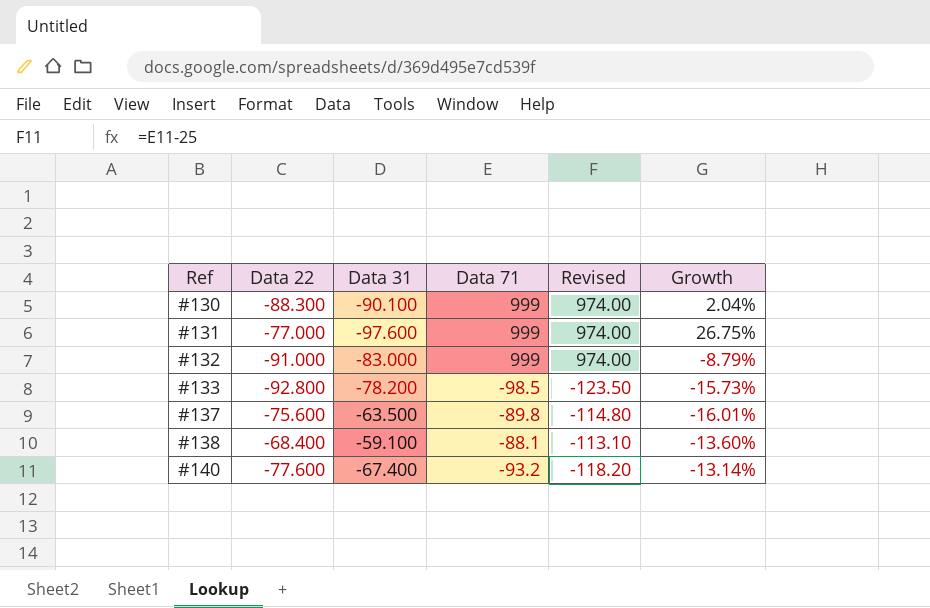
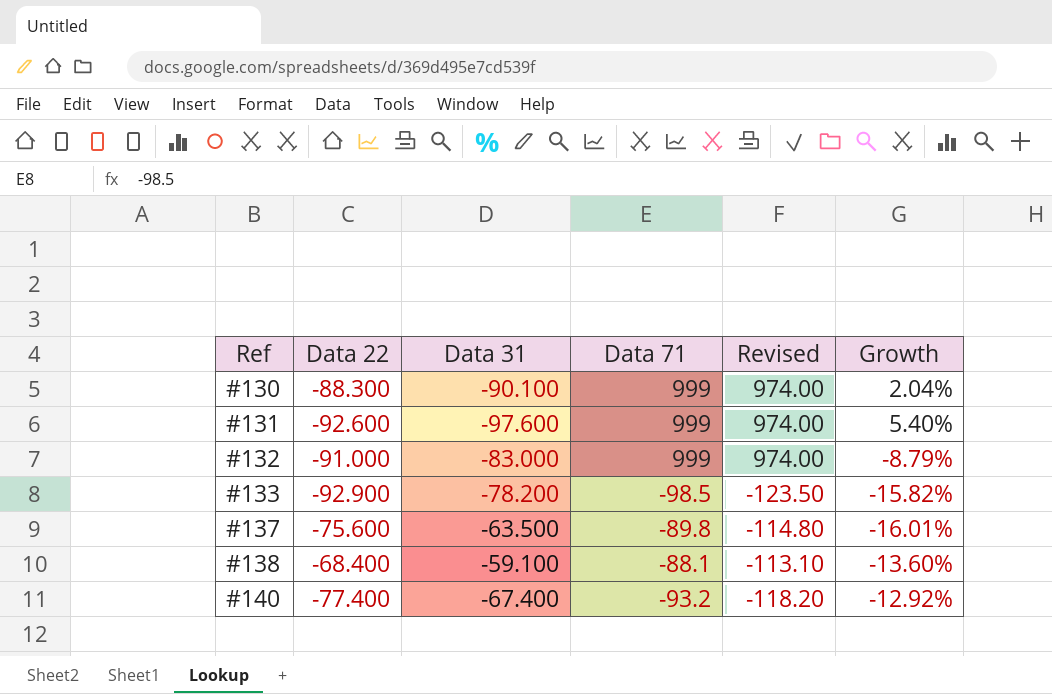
#131 | Data 22: -77.000 -> -92.600
#131 | Growth: 26.75% -> 5.40%
#133 | Data 22: -92.800 -> -92.900
#133 | Growth: -15.73% -> -15.82%
#140 | Data 22: -77.600 -> -77.400
#140 | Growth: -13.14% -> -12.92%

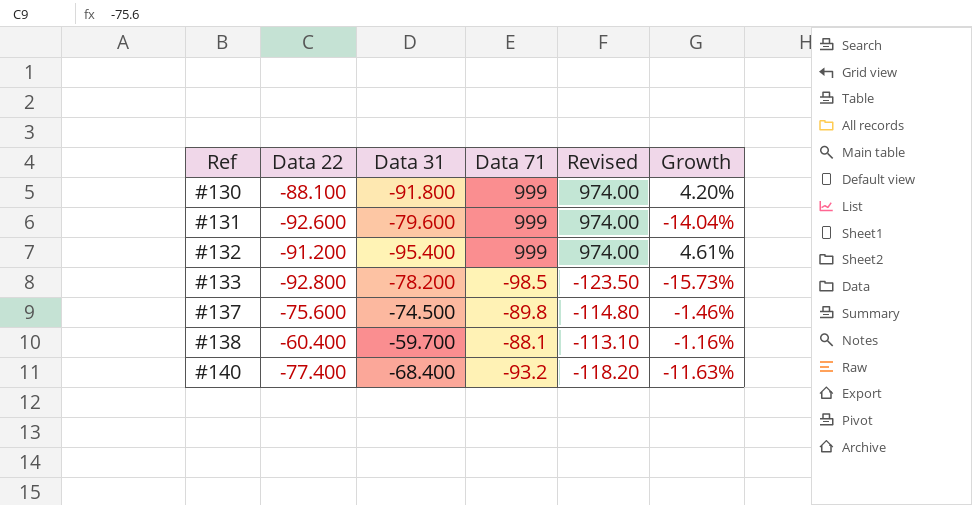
#130 | Data 22: -88.300 -> -88.100
#130 | Data 31: -90.100 -> -91.800
#130 | Growth: 2.04% -> 4.20%
#131 | Data 31: -97.600 -> -79.600
#131 | Growth: 5.40% -> -14.04%
#132 | Data 22: -91.000 -> -91.200
#132 | Data 31: -83.000 -> -95.400
#132 | Growth: -8.79% -> 4.61%
#133 | Data 22: -92.900 -> -92.800
#133 | Growth: -15.82% -> -15.73%
#137 | Data 31: -63.500 -> -74.500
#137 | Growth: -16.01% -> -1.46%
#138 | Data 22: -68.400 -> -60.400
#138 | Data 31: -59.100 -> -59.700
#138 | Growth: -13.60% -> -1.16%
#140 | Data 31: -67.400 -> -68.400
#140 | Growth: -12.92% -> -11.63%

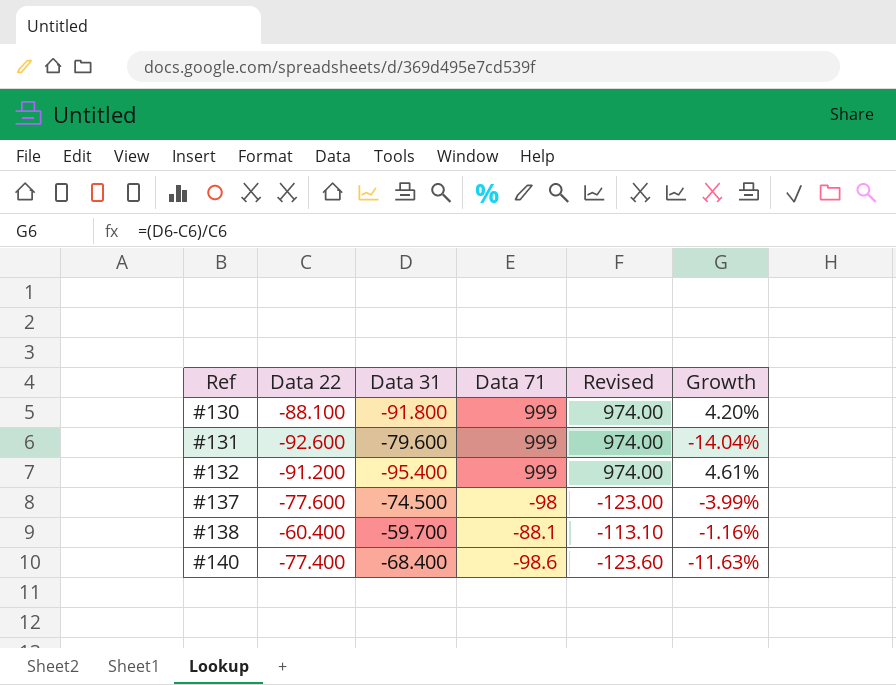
row #133: -92.800 | -78.200 | -98.5 | -123.50 | -15.73% -> none
#137 | Data 22: -75.600 -> -77.600
#137 | Data 71: -89.8 -> -98
#137 | Revised: -114.80 -> -123.00
#137 | Growth: -1.46% -> -3.99%
#140 | Data 71: -93.2 -> -98.6
#140 | Revised: -118.20 -> -123.60

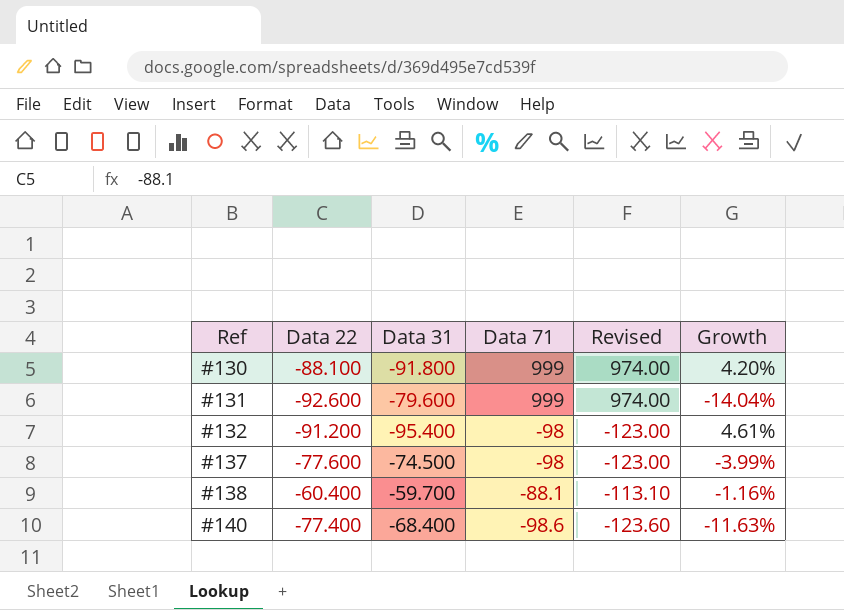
#132 | Data 71: 999 -> -98
#132 | Revised: 974.00 -> -123.00

